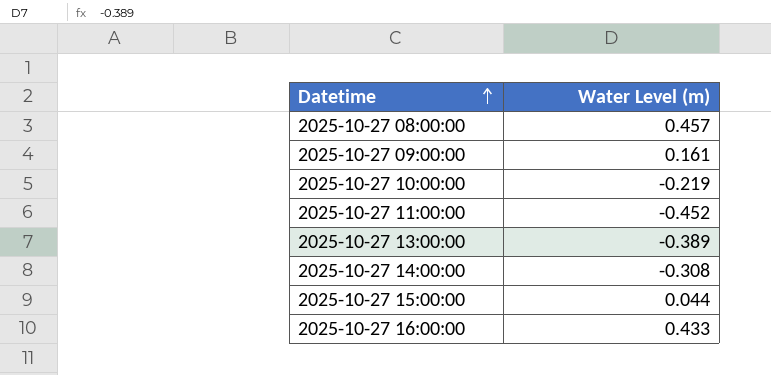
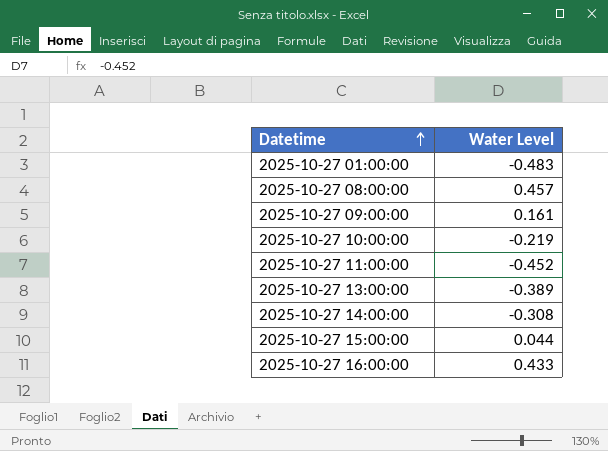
column name: Water Level (m) -> Water Level
row 2025-10-27 01:00:00: none -> -0.483

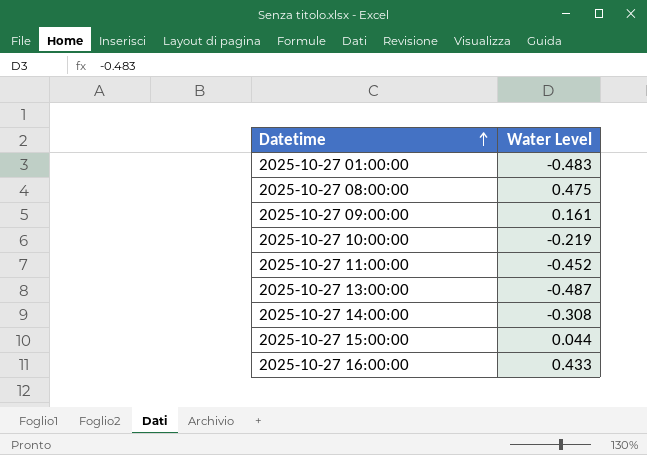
2025-10-27 08:00:00 | Water Level: 0.457 -> 0.475
2025-10-27 13:00:00 | Water Level: -0.389 -> -0.487

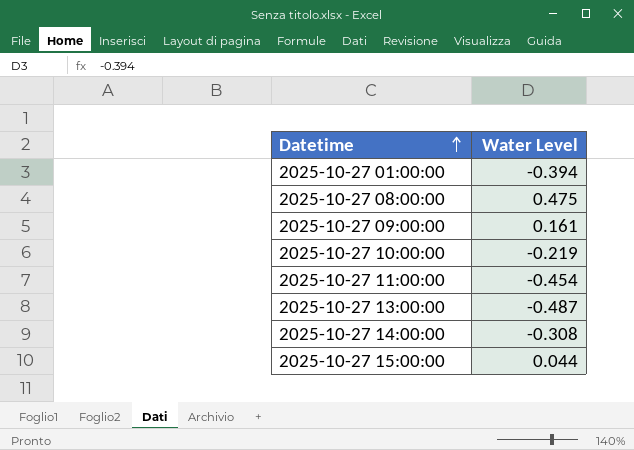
row 2025-10-27 16:00:00: 0.433 -> none
2025-10-27 01:00:00 | Water Level: -0.483 -> -0.394
2025-10-27 11:00:00 | Water Level: -0.452 -> -0.454

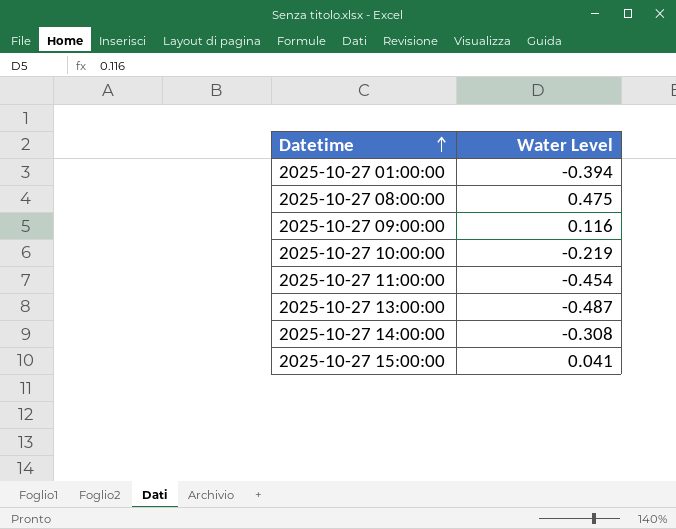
2025-10-27 09:00:00 | Water Level: 0.161 -> 0.116
2025-10-27 15:00:00 | Water Level: 0.044 -> 0.041

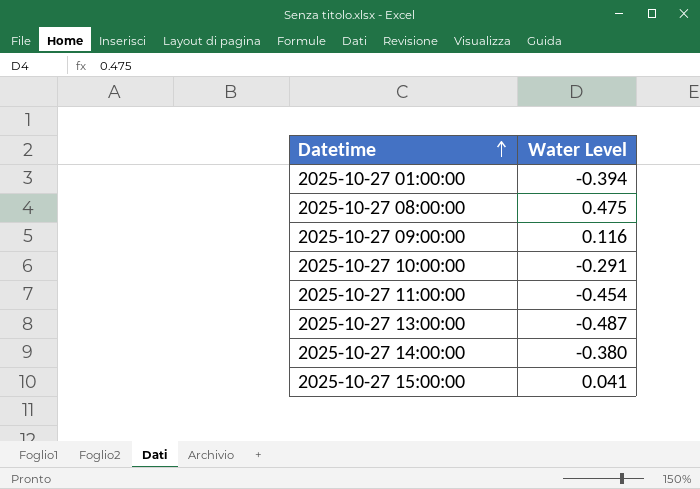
2025-10-27 10:00:00 | Water Level: -0.219 -> -0.291
2025-10-27 14:00:00 | Water Level: -0.308 -> -0.380

